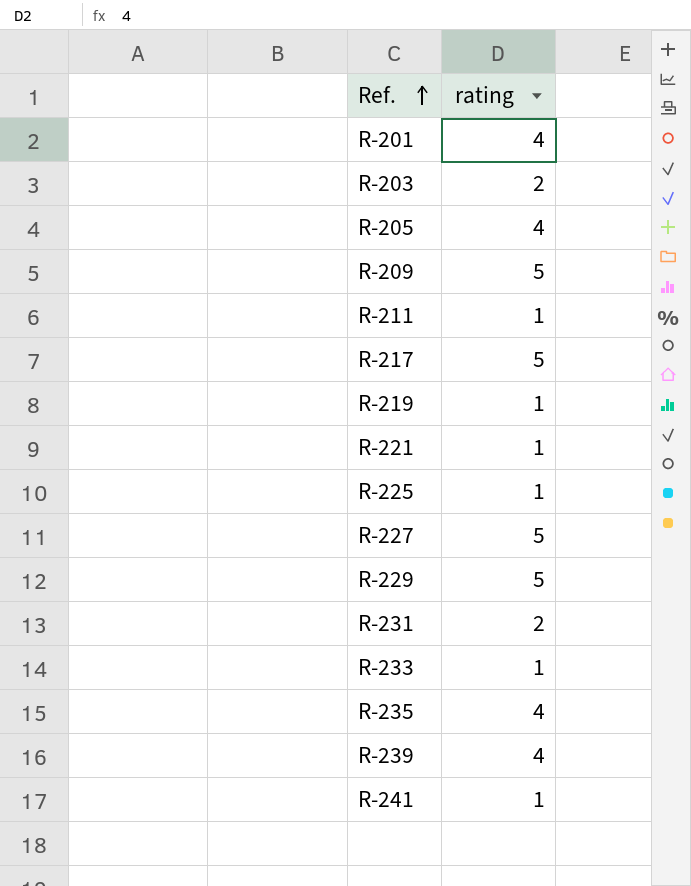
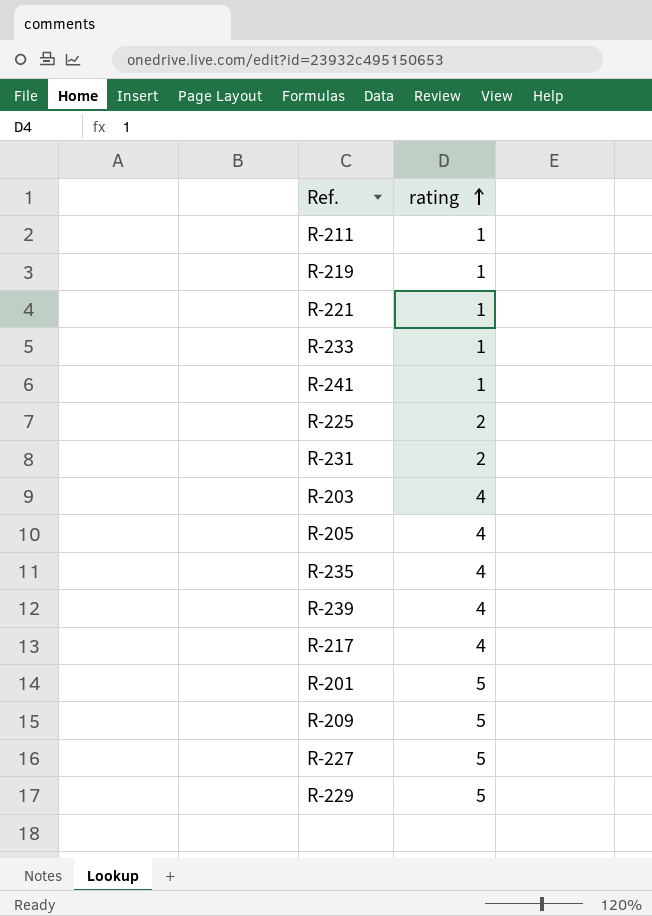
row order: Ref. ascending -> rating ascending
R-225 | rating: 1 -> 2
R-203 | rating: 2 -> 4
R-217 | rating: 5 -> 4
R-201 | rating: 4 -> 5

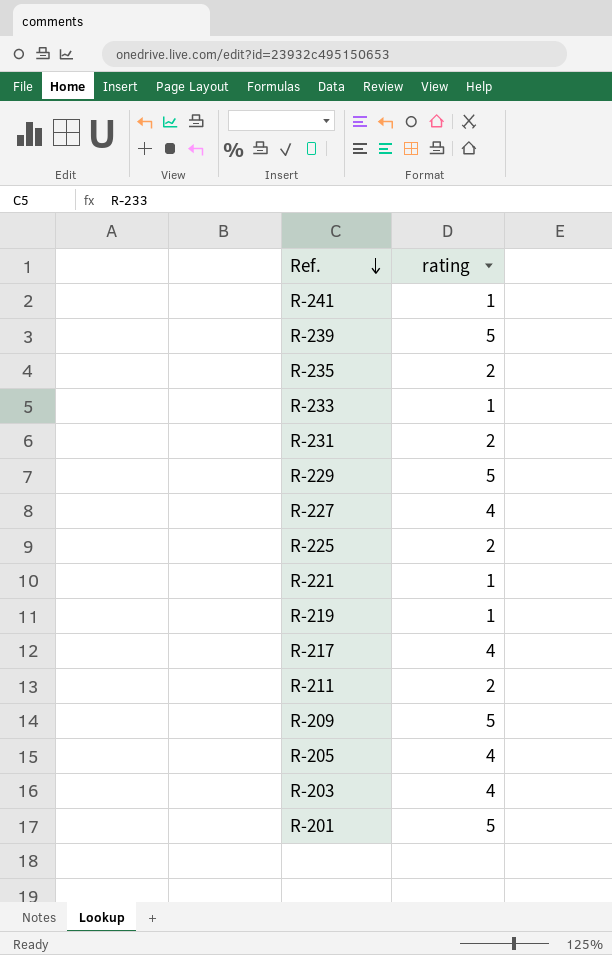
row order: rating ascending -> Ref. descending
R-239 | rating: 4 -> 5
R-235 | rating: 4 -> 2
R-227 | rating: 5 -> 4
R-211 | rating: 1 -> 2

